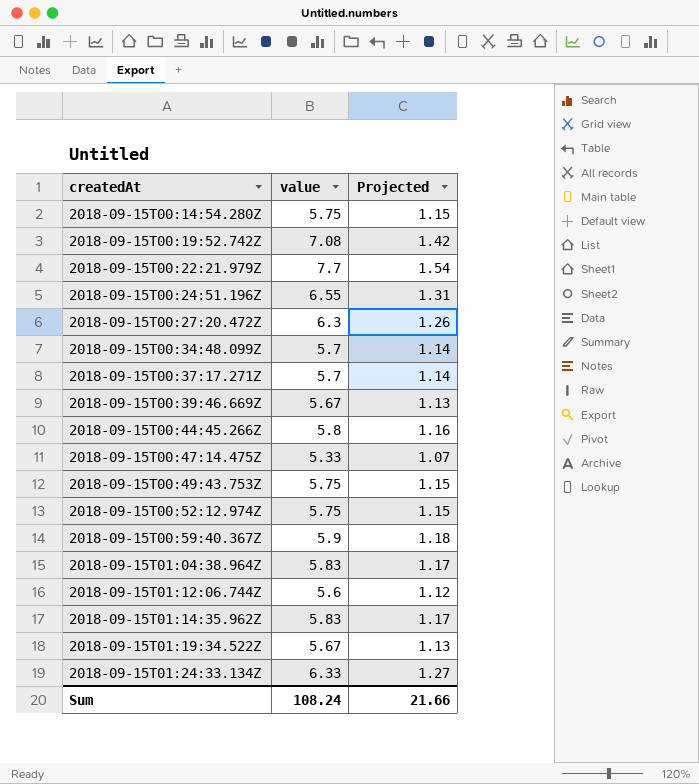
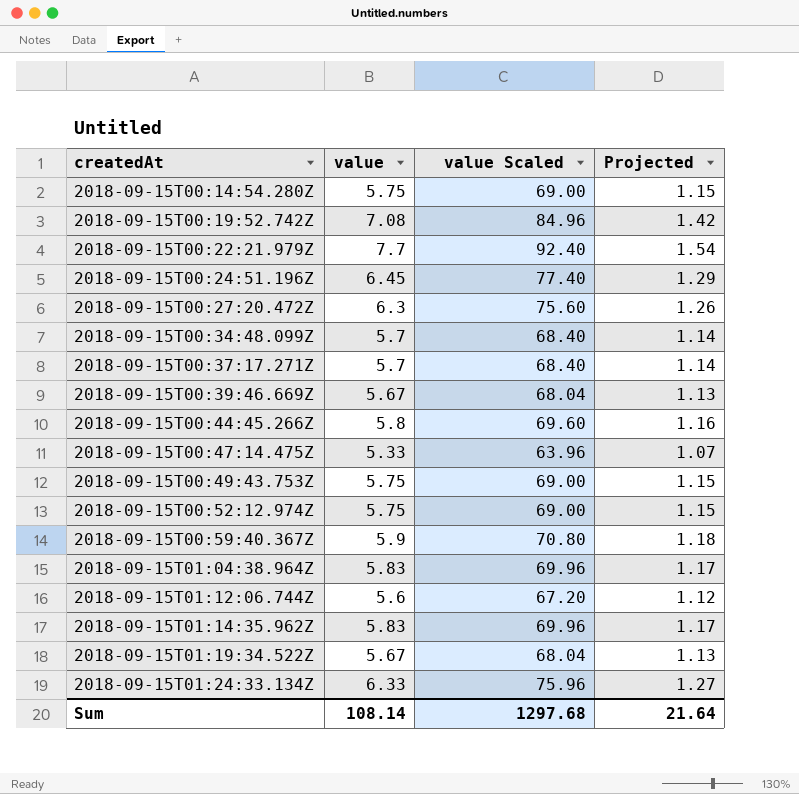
column value Scaled | formula: none -> [value] * 12
2018-09-15T00:24:51.196Z | value: 6.55 -> 6.45
2018-09-15T00:24:51.196Z | Projected: 1.31 -> 1.29
Sum | value: 108.24 -> 108.14
Sum | Projected: 21.66 -> 21.64

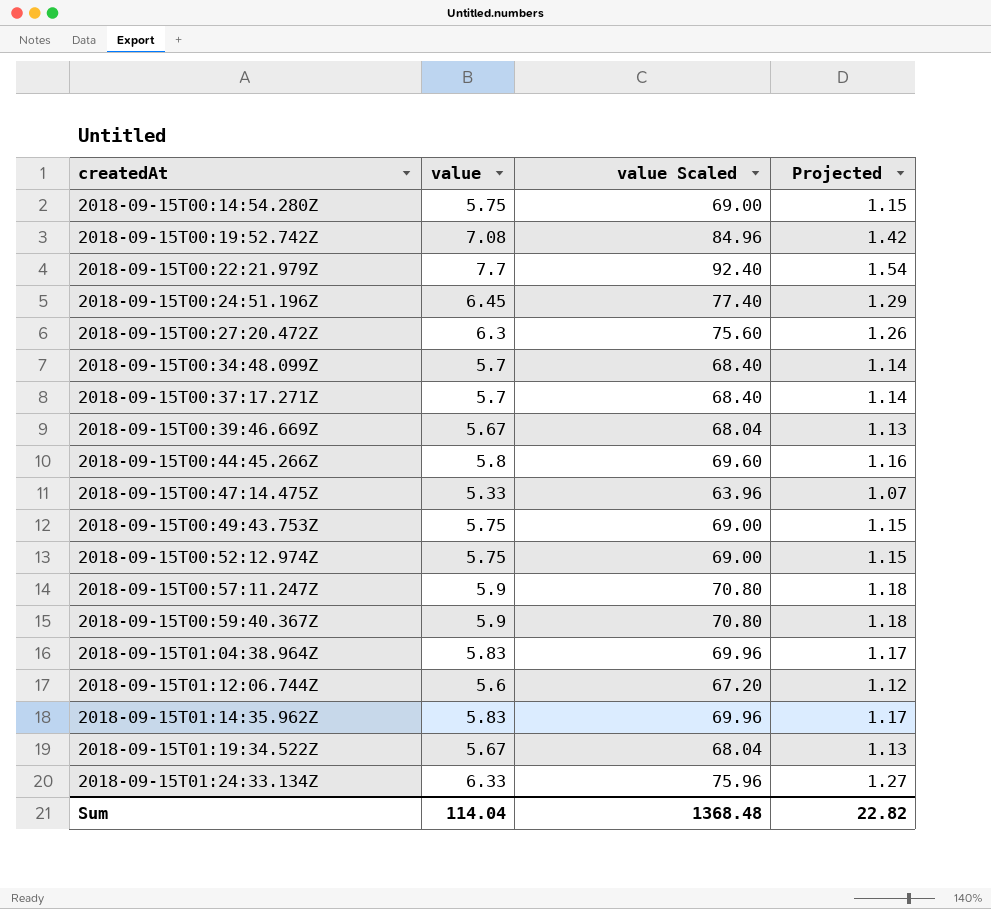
row 2018-09-15T00:57:11.247Z: none -> 5.9 | 70.80 | 1.18
Sum | value: 108.14 -> 114.04
Sum | value Scaled: 1297.68 -> 1368.48
Sum | Projected: 21.64 -> 22.82

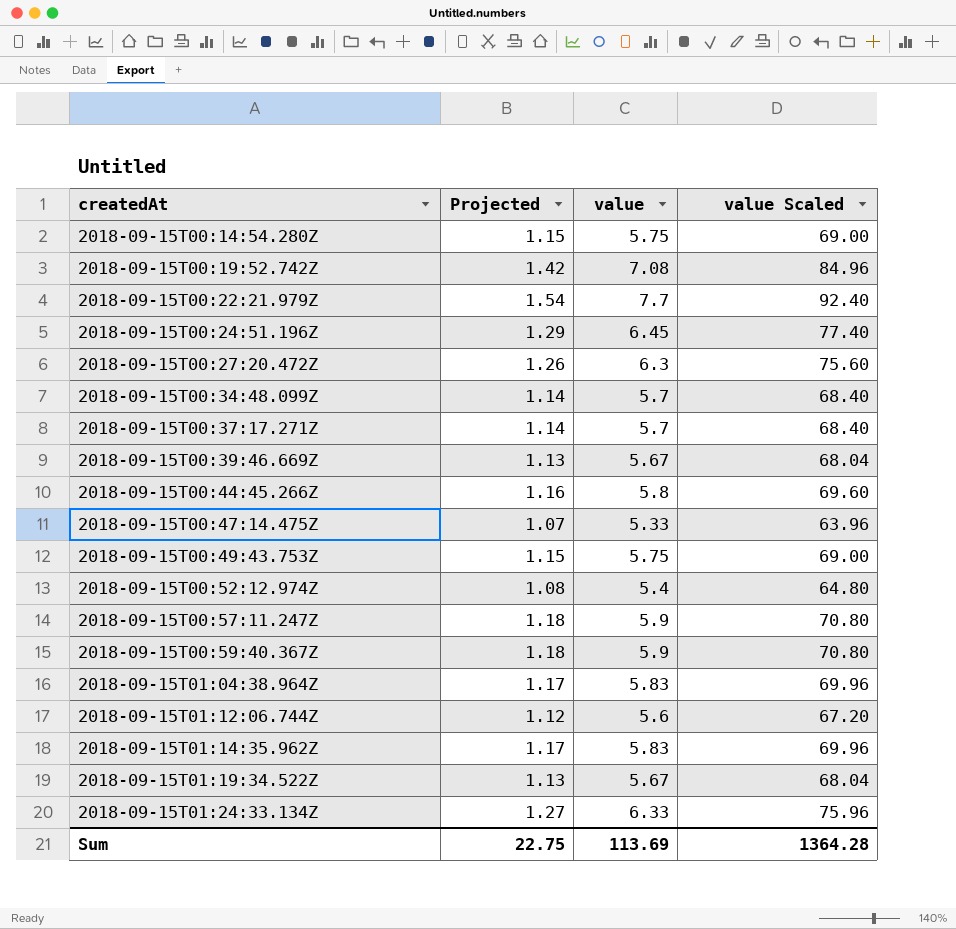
column Projected | position: 4 -> 2
2018-09-15T00:52:12.974Z | Projected: 1.15 -> 1.08
2018-09-15T00:52:12.974Z | value: 5.75 -> 5.4
2018-09-15T00:52:12.974Z | value Scaled: 69.00 -> 64.80
Sum | Projected: 22.82 -> 22.75
Sum | value: 114.04 -> 113.69
Sum | value Scaled: 1368.48 -> 1364.28

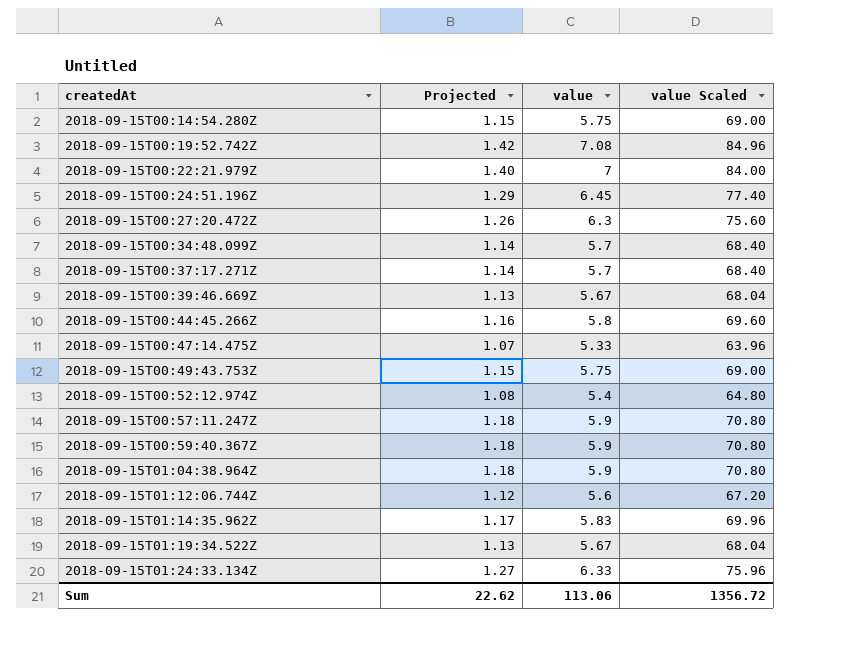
2018-09-15T00:22:21.979Z | Projected: 1.54 -> 1.40
2018-09-15T00:22:21.979Z | value: 7.7 -> 7
2018-09-15T00:22:21.979Z | value Scaled: 92.40 -> 84.00
2018-09-15T01:04:38.964Z | Projected: 1.17 -> 1.18
2018-09-15T01:04:38.964Z | value: 5.83 -> 5.9
2018-09-15T01:04:38.964Z | value Scaled: 69.96 -> 70.80
Sum | Projected: 22.75 -> 22.62
Sum | value: 113.69 -> 113.06
Sum | value Scaled: 1364.28 -> 1356.72

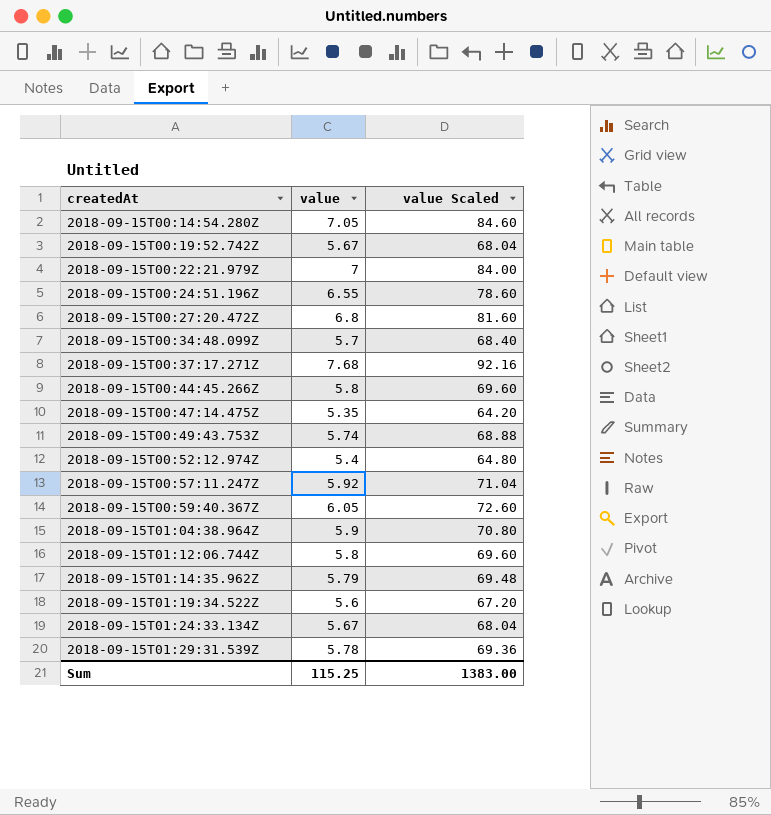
column Projected | formula: [value] * 0.2 -> none
row 2018-09-15T00:39:46.669Z: 1.13 | 5.67 | 68.04 -> none
2018-09-15T00:14:54.280Z | value: 5.75 -> 7.05
2018-09-15T00:14:54.280Z | value Scaled: 69.00 -> 84.60
2018-09-15T00:19:52.742Z | value: 7.08 -> 5.67
2018-09-15T00:19:52.742Z | value Scaled: 84.96 -> 68.04
2018-09-15T00:24:51.196Z | value: 6.45 -> 6.55
2018-09-15T00:24:51.196Z | value Scaled: 77.40 -> 78.60
2018-09-15T00:27:20.472Z | value: 6.3 -> 6.8
2018-09-15T00:27:20.472Z | value Scaled: 75.60 -> 81.60
2018-09-15T00:37:17.271Z | value: 5.7 -> 7.68
2018-09-15T00:37:17.271Z | value Scaled: 68.40 -> 92.16
2018-09-15T00:47:14.475Z | value: 5.33 -> 5.35
2018-09-15T00:47:14.475Z | value Scaled: 63.96 -> 64.20
2018-09-15T00:49:43.753Z | value: 5.75 -> 5.74
2018-09-15T00:49:43.753Z | value Scaled: 69.00 -> 68.88
2018-09-15T00:57:11.247Z | value: 5.9 -> 5.92
2018-09-15T00:57:11.247Z | value Scaled: 70.80 -> 71.04
2018-09-15T00:59:40.367Z | value: 5.9 -> 6.05
2018-09-15T00:59:40.367Z | value Scaled: 70.80 -> 72.60
2018-09-15T01:12:06.744Z | value: 5.6 -> 5.8
2018-09-15T01:12:06.744Z | value Scaled: 67.20 -> 69.60
2018-09-15T01:14:35.962Z | value: 5.83 -> 5.79
2018-09-15T01:14:35.962Z | value Scaled: 69.96 -> 69.48
2018-09-15T01:19:34.522Z | value: 5.67 -> 5.6
2018-09-15T01:19:34.522Z | value Scaled: 68.04 -> 67.20
2018-09-15T01:24:33.134Z | value: 6.33 -> 5.67
2018-09-15T01:24:33.134Z | value Scaled: 75.96 -> 68.04
row 2018-09-15T01:29:31.539Z: none -> 5.78 | 69.36
Sum | value: 113.06 -> 115.25
Sum | value Scaled: 1356.72 -> 1383.00

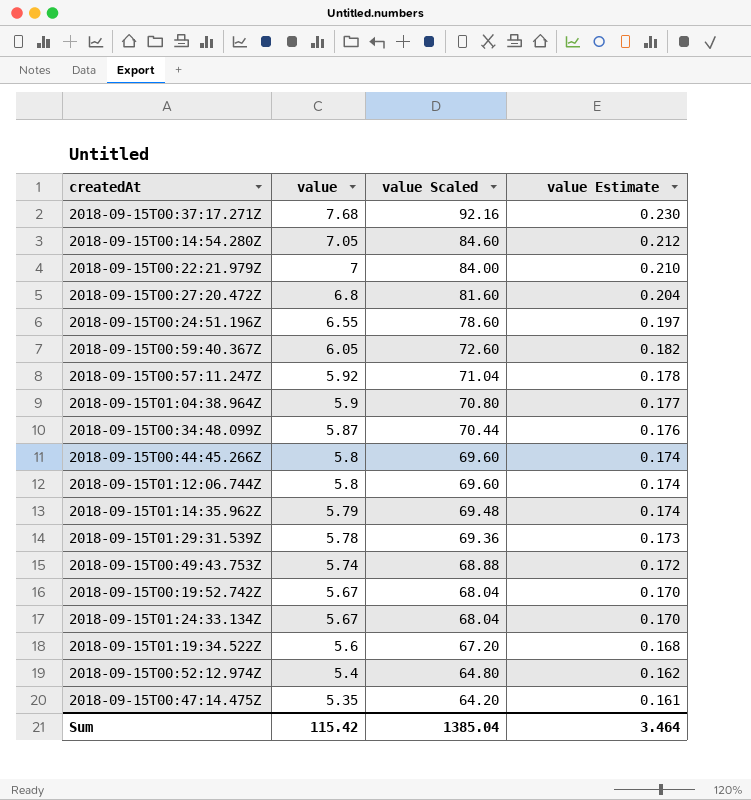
row order: createdAt ascending -> value descending
column value Estimate | formula: none -> [value] * 0.03
2018-09-15T00:34:48.099Z | value: 5.7 -> 5.87
2018-09-15T00:34:48.099Z | value Scaled: 68.40 -> 70.44
Sum | value: 115.25 -> 115.42
Sum | value Scaled: 1383.00 -> 1385.04

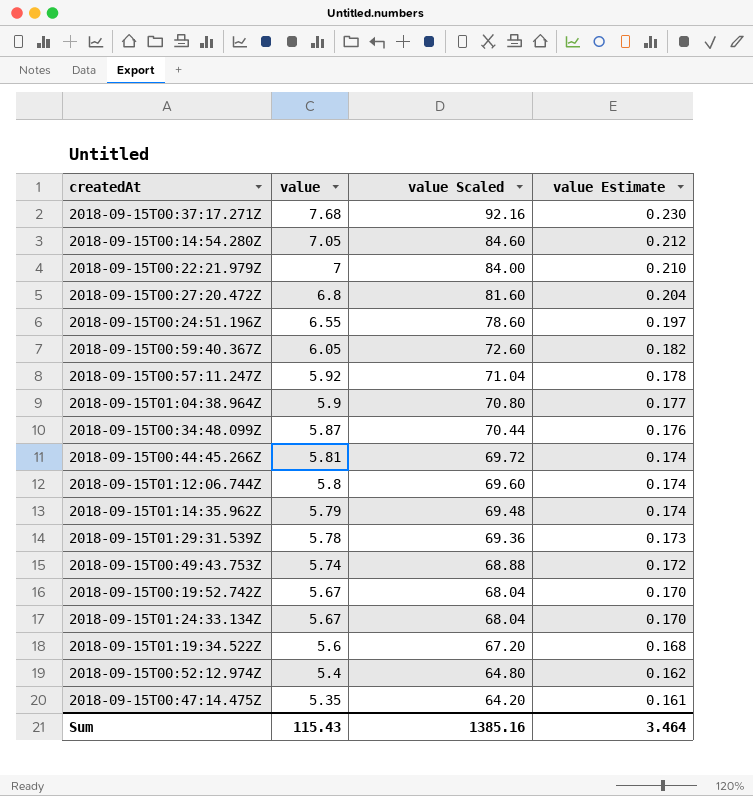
2018-09-15T00:44:45.266Z | value: 5.8 -> 5.81
2018-09-15T00:44:45.266Z | value Scaled: 69.60 -> 69.72
Sum | value: 115.42 -> 115.43
Sum | value Scaled: 1385.04 -> 1385.16

